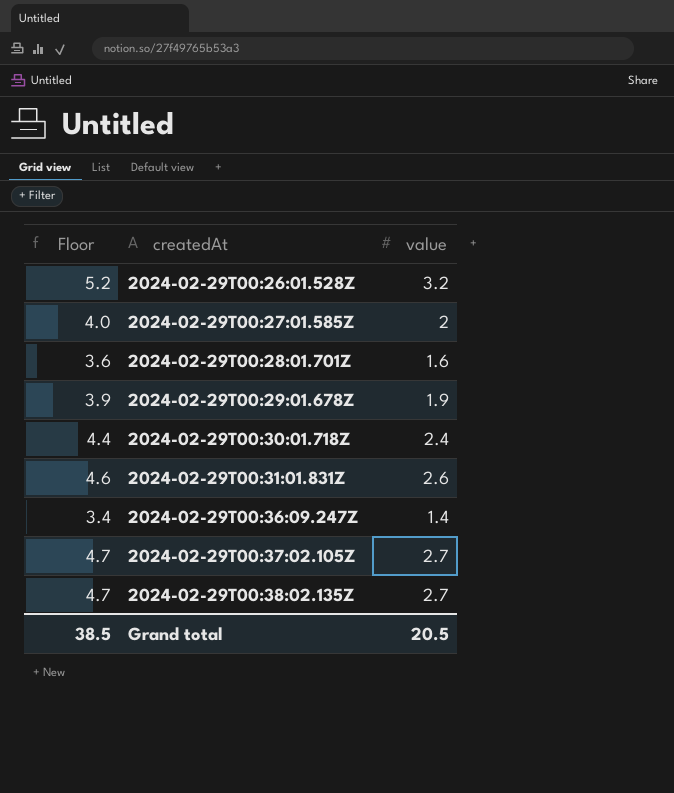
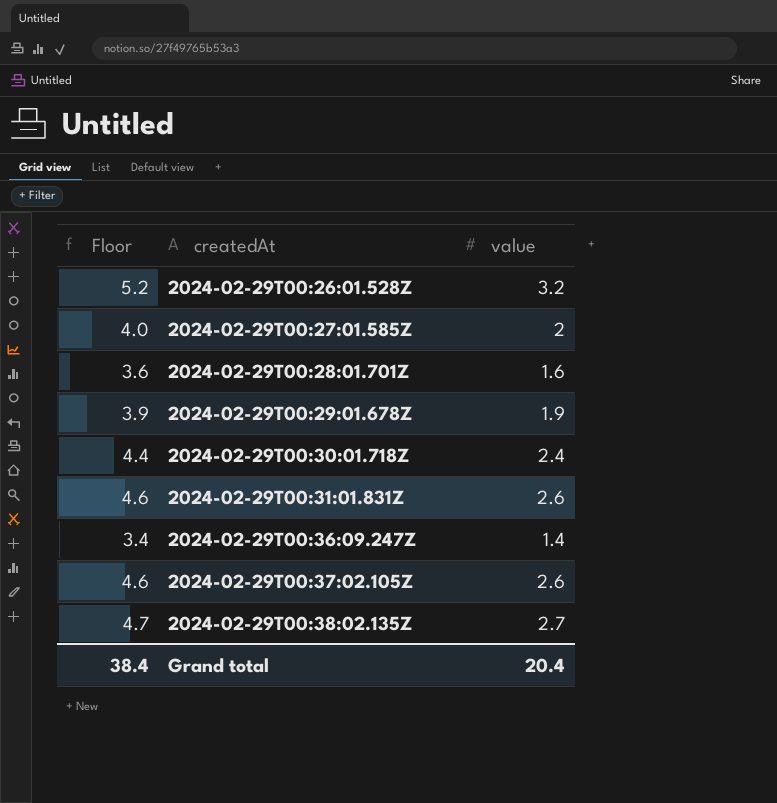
2024-02-29T00:37:02.105Z | Floor: 4.7 -> 4.6
2024-02-29T00:37:02.105Z | value: 2.7 -> 2.6
Grand total | Floor: 38.5 -> 38.4
Grand total | value: 20.5 -> 20.4

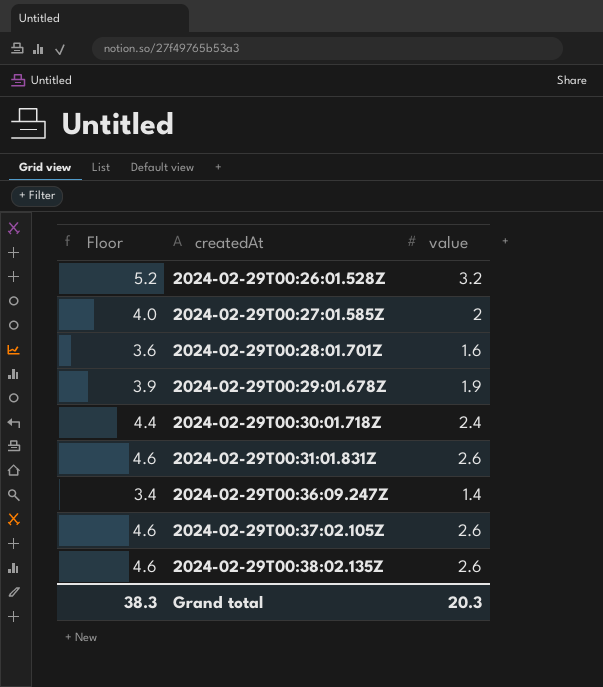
2024-02-29T00:38:02.135Z | Floor: 4.7 -> 4.6
2024-02-29T00:38:02.135Z | value: 2.7 -> 2.6
Grand total | Floor: 38.4 -> 38.3
Grand total | value: 20.4 -> 20.3

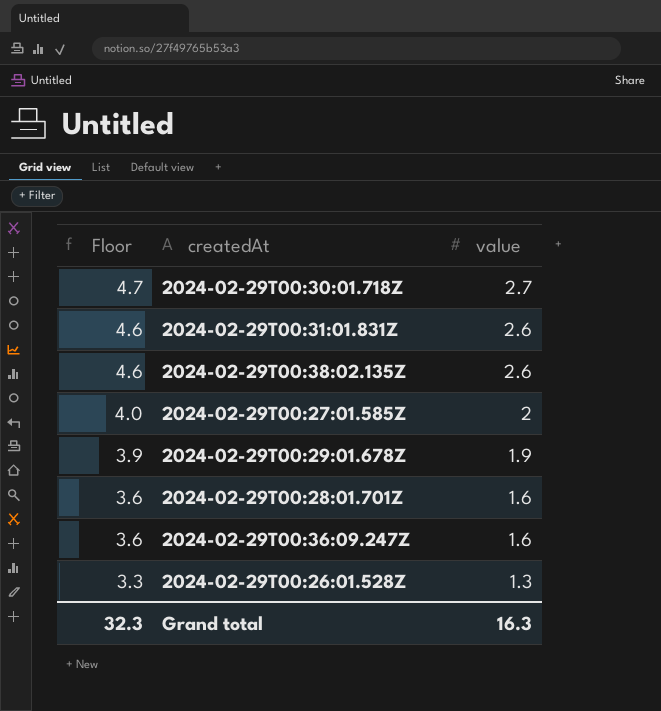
row order: createdAt ascending -> Floor descending
row 2024-02-29T00:37:02.105Z: 4.6 | 2.6 -> none
2024-02-29T00:30:01.718Z | Floor: 4.4 -> 4.7
2024-02-29T00:30:01.718Z | value: 2.4 -> 2.7
2024-02-29T00:36:09.247Z | Floor: 3.4 -> 3.6
2024-02-29T00:36:09.247Z | value: 1.4 -> 1.6
2024-02-29T00:26:01.528Z | Floor: 5.2 -> 3.3
2024-02-29T00:26:01.528Z | value: 3.2 -> 1.3
Grand total | Floor: 38.3 -> 32.3
Grand total | value: 20.3 -> 16.3

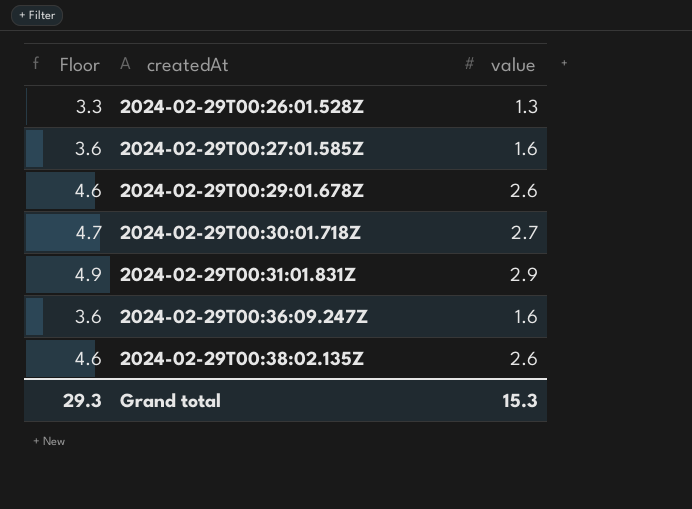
row order: Floor descending -> createdAt ascending
row 2024-02-29T00:28:01.701Z: 3.6 | 1.6 -> none
2024-02-29T00:27:01.585Z | Floor: 4.0 -> 3.6
2024-02-29T00:27:01.585Z | value: 2 -> 1.6
2024-02-29T00:29:01.678Z | Floor: 3.9 -> 4.6
2024-02-29T00:29:01.678Z | value: 1.9 -> 2.6
2024-02-29T00:31:01.831Z | Floor: 4.6 -> 4.9
2024-02-29T00:31:01.831Z | value: 2.6 -> 2.9
Grand total | Floor: 32.3 -> 29.3
Grand total | value: 16.3 -> 15.3

